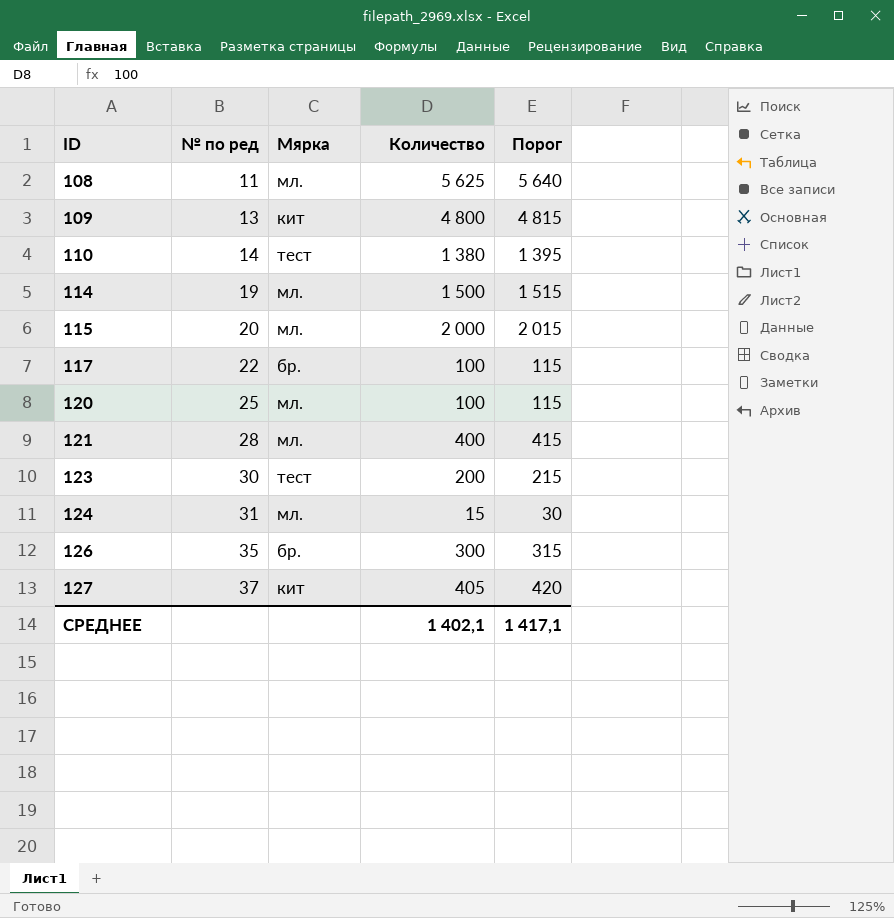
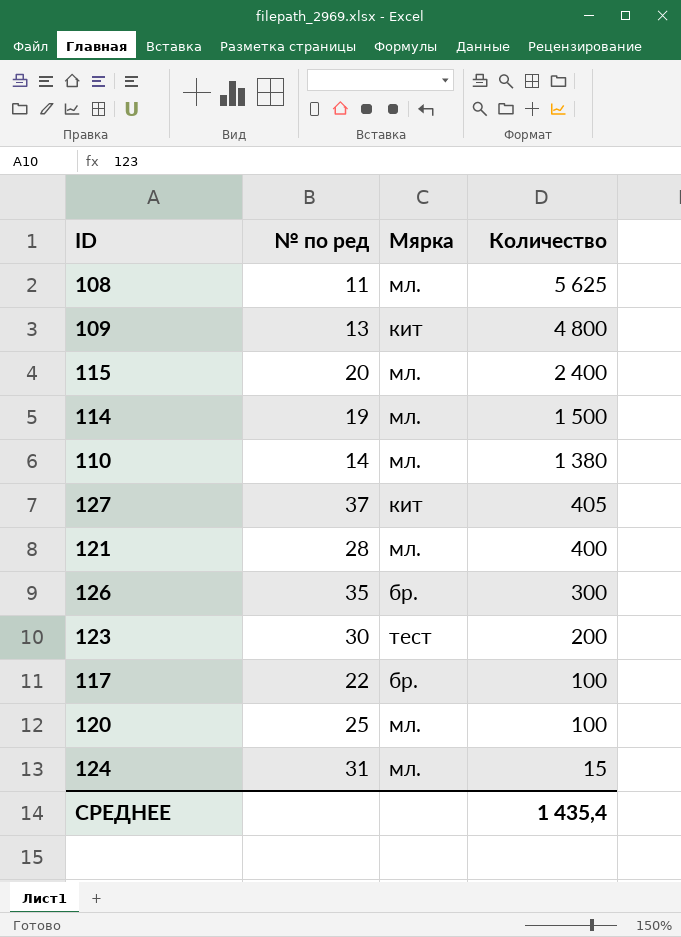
row order: ID ascending -> Количество descending
column Порог | formula: [Количество] + 15 -> none
115 | Количество: 2 000 -> 2 400
110 | Мярка: тест -> мл.
СРЕДНЕЕ | Количество: 1 402,1 -> 1 435,4

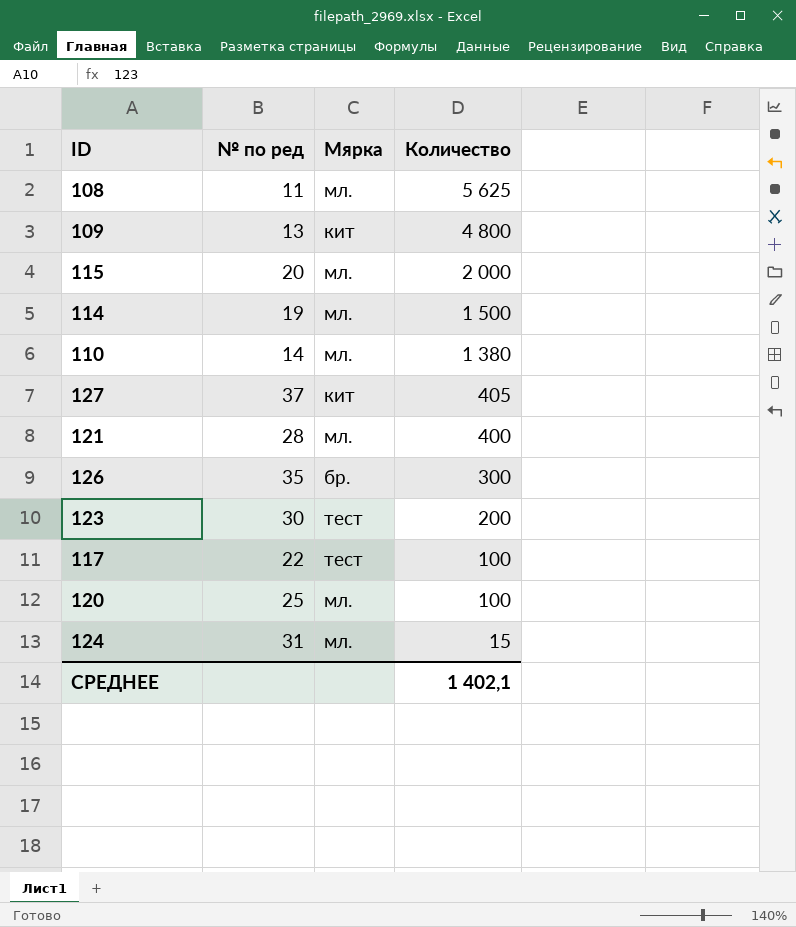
115 | Количество: 2 400 -> 2 000
117 | Мярка: бр. -> тест
СРЕДНЕЕ | Количество: 1 435,4 -> 1 402,1

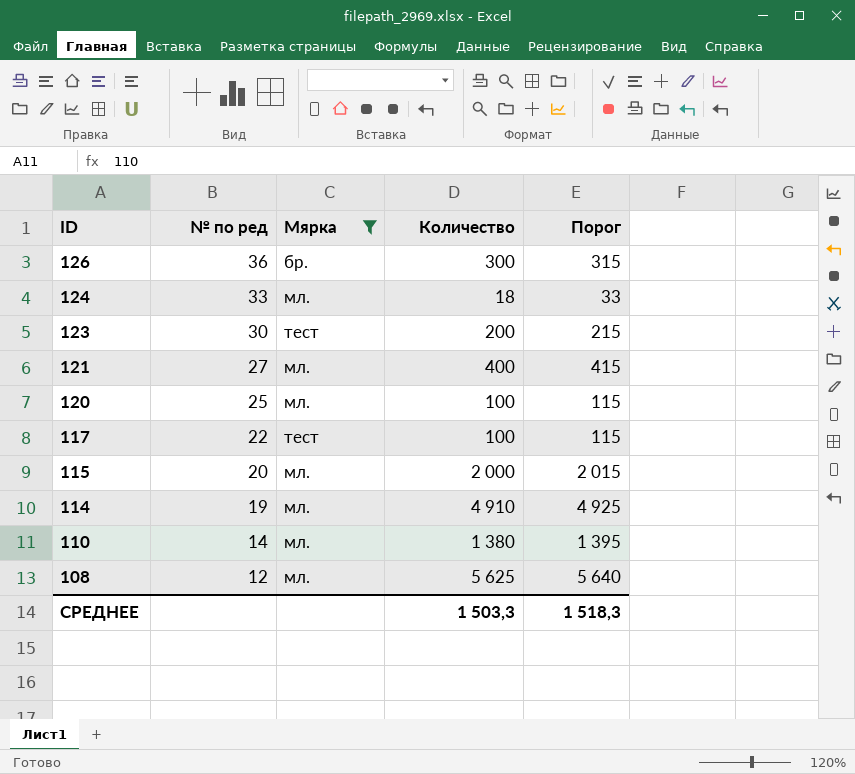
filter: none -> Мярка != кит
row order: Количество descending -> ID descending
column Порог | formula: none -> [Количество] + 15
126 | № по ред: 35 -> 36
124 | № по ред: 31 -> 33
124 | Количество: 15 -> 18
121 | № по ред: 28 -> 27
114 | Количество: 1 500 -> 4 910
108 | № по ред: 11 -> 12
СРЕДНЕЕ | Количество: 1 402,1 -> 1 503,3

